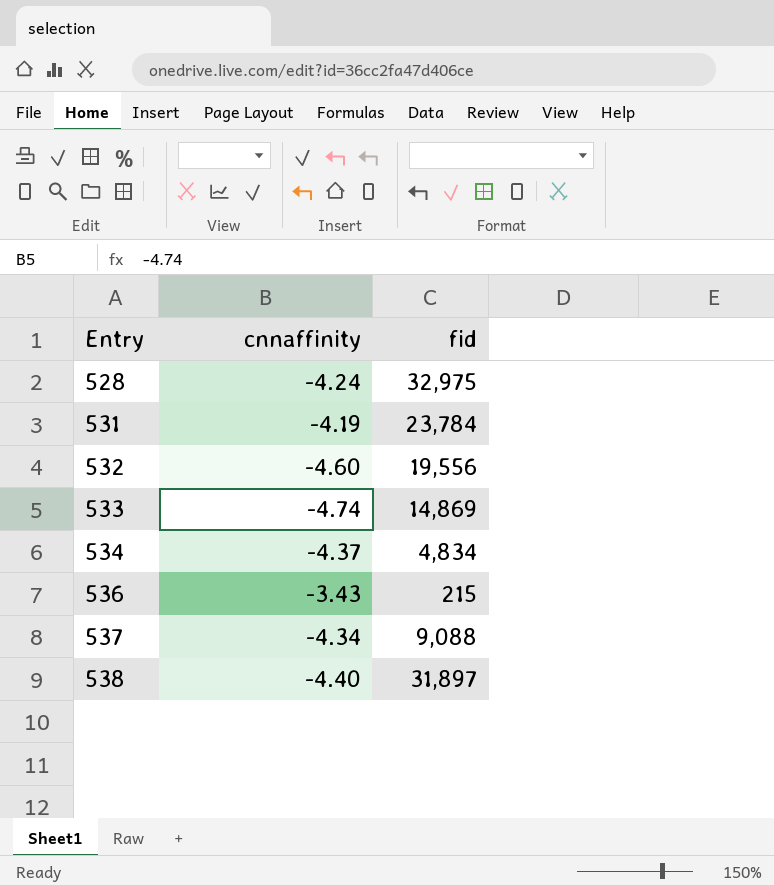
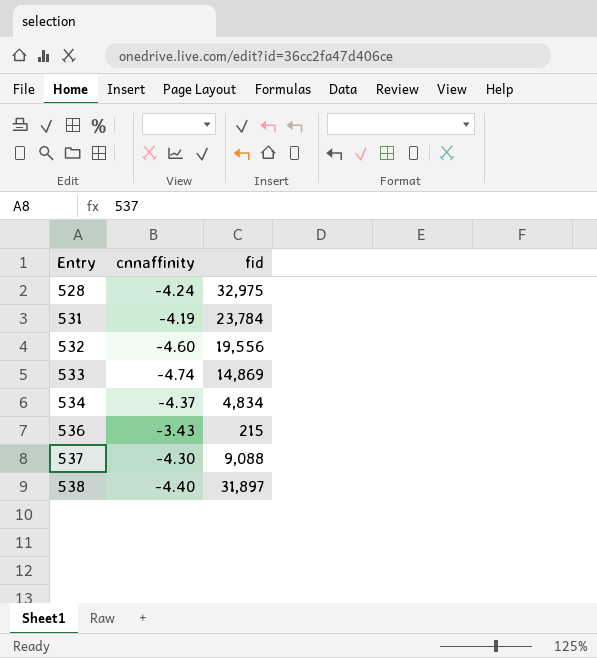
537 | cnnaffinity: -4.34 -> -4.30

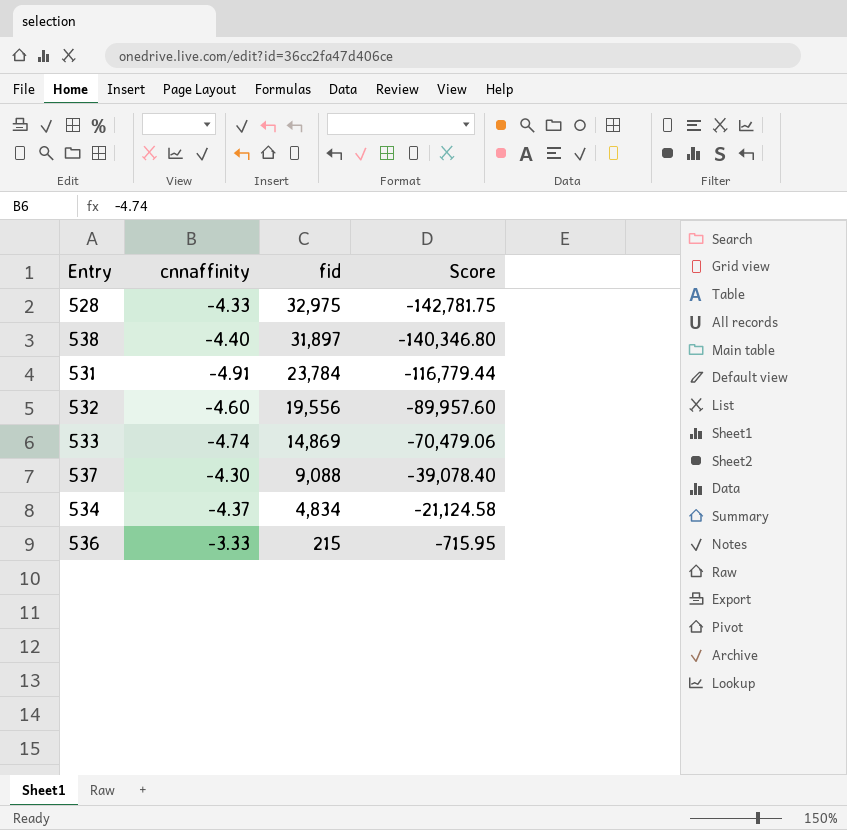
row order: Entry ascending -> fid descending
column Score | formula: none -> [cnnaffinity] * [fid]
528 | cnnaffinity: -4.24 -> -4.33
531 | cnnaffinity: -4.19 -> -4.91
536 | cnnaffinity: -3.43 -> -3.33

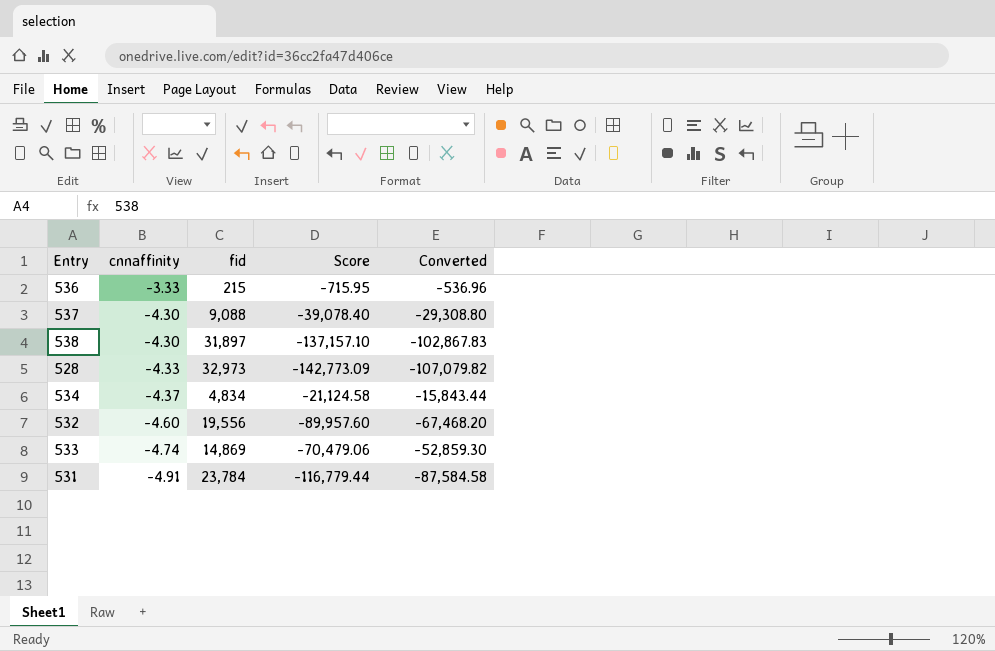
row order: fid descending -> cnnaffinity descending
column Converted | formula: none -> [Score] * 0.75
538 | cnnaffinity: -4.40 -> -4.30
538 | Score: -140,346.80 -> -137,157.10
528 | fid: 32,975 -> 32,973
528 | Score: -142,781.75 -> -142,773.09

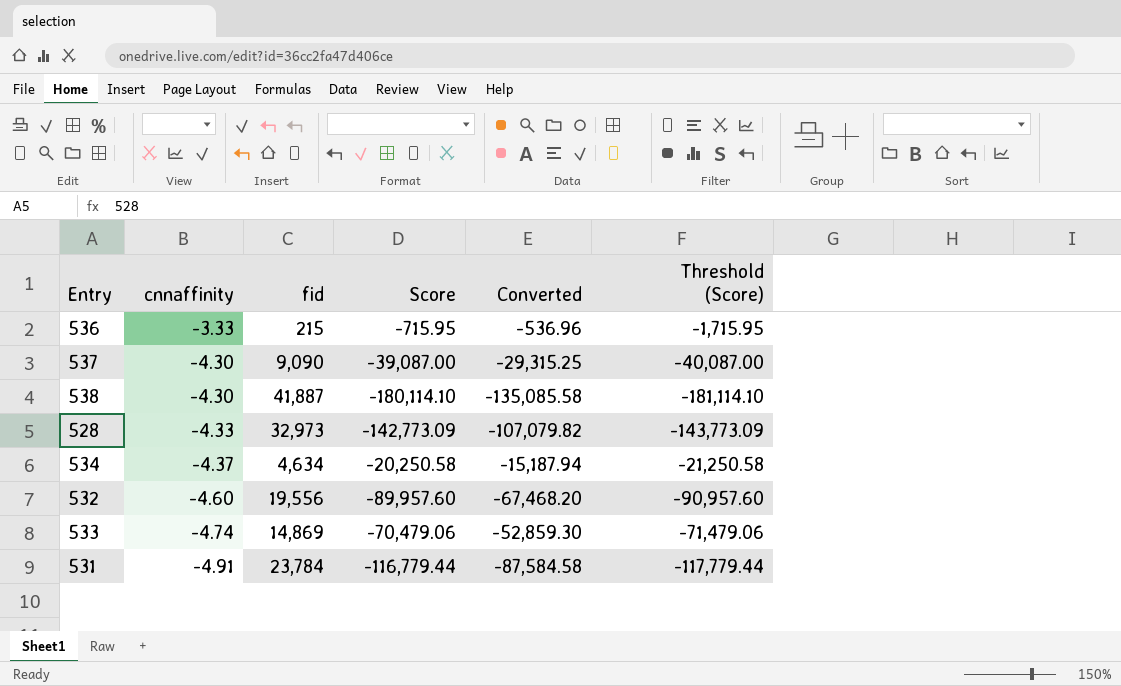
column Threshold (Score) | formula: none -> [Score] - 1000
537 | fid: 9,088 -> 9,090
537 | Score: -39,078.40 -> -39,087.00
537 | Converted: -29,308.80 -> -29,315.25
538 | fid: 31,897 -> 41,887
538 | Score: -137,157.10 -> -180,114.10
538 | Converted: -102,867.83 -> -135,085.58
534 | fid: 4,834 -> 4,634
534 | Score: -21,124.58 -> -20,250.58
534 | Converted: -15,843.44 -> -15,187.94

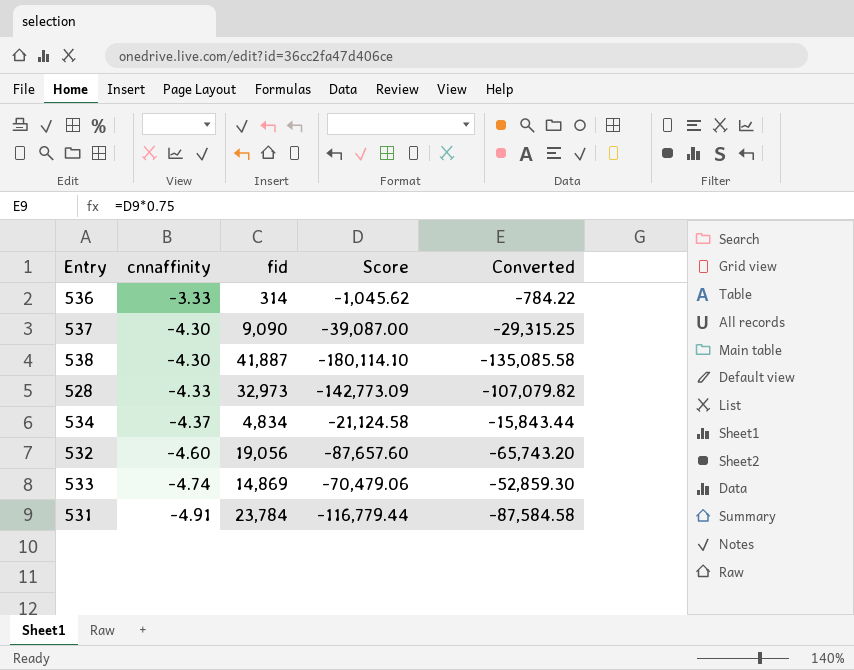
column Threshold (Score) | formula: [Score] - 1000 -> none
536 | fid: 215 -> 314
536 | Score: -715.95 -> -1,045.62
536 | Converted: -536.96 -> -784.22
534 | fid: 4,634 -> 4,834
534 | Score: -20,250.58 -> -21,124.58
534 | Converted: -15,187.94 -> -15,843.44
532 | fid: 19,556 -> 19,056
532 | Score: -89,957.60 -> -87,657.60
532 | Converted: -67,468.20 -> -65,743.20

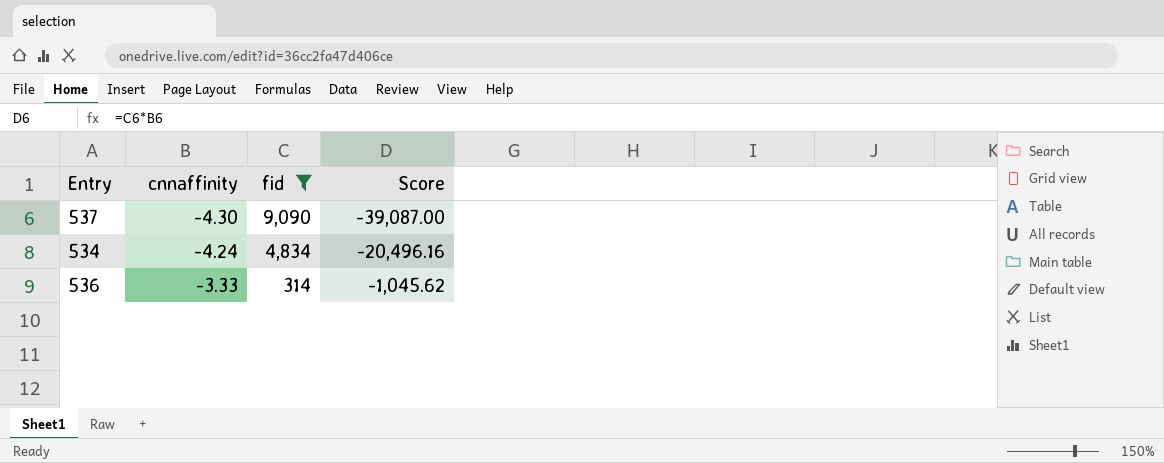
filter: none -> fid <= 9,090
row order: cnnaffinity descending -> cnnaffinity ascending
column Converted | formula: [Score] * 0.75 -> none
534 | cnnaffinity: -4.37 -> -4.24
534 | Score: -21,124.58 -> -20,496.16

